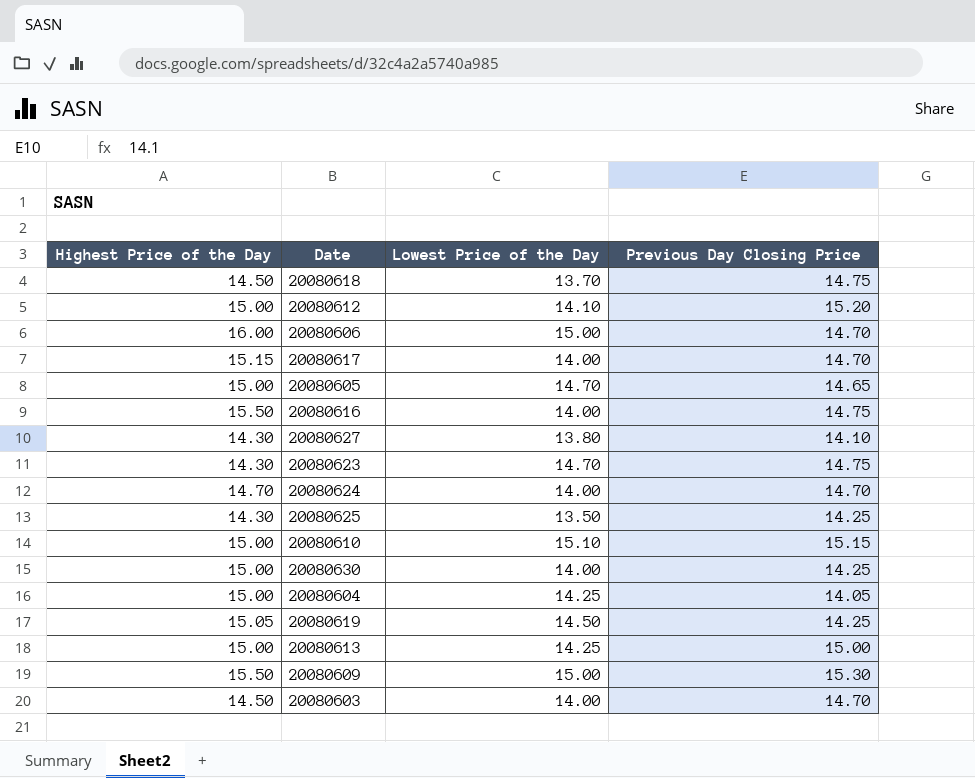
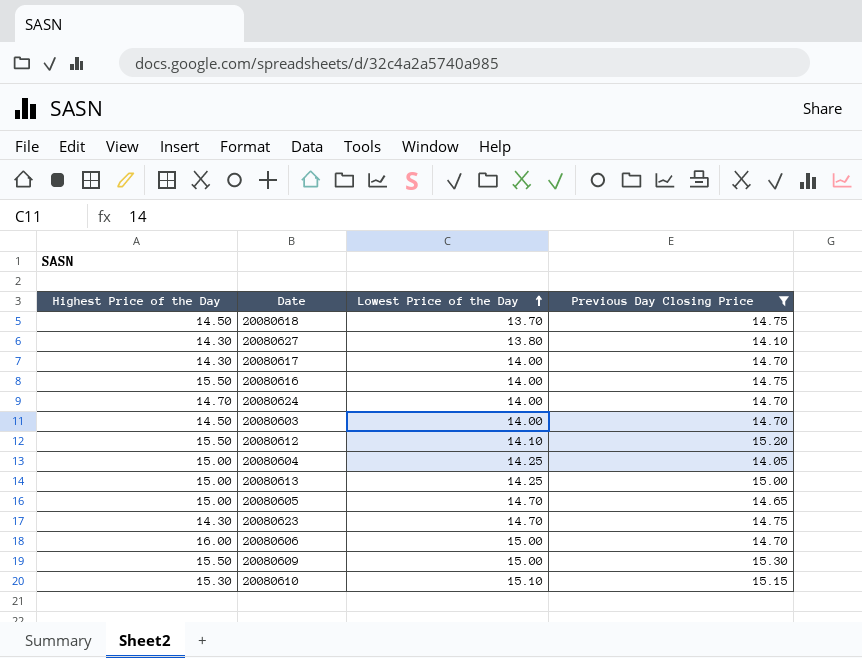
filter: none -> Previous Day Closing Price != 14.25
row order: none -> Lowest Price of the Day ascending
20080617 | Highest Price of the Day: 15.15 -> 14.30
20080612 | Highest Price of the Day: 15.00 -> 15.50
20080610 | Highest Price of the Day: 15.00 -> 15.30

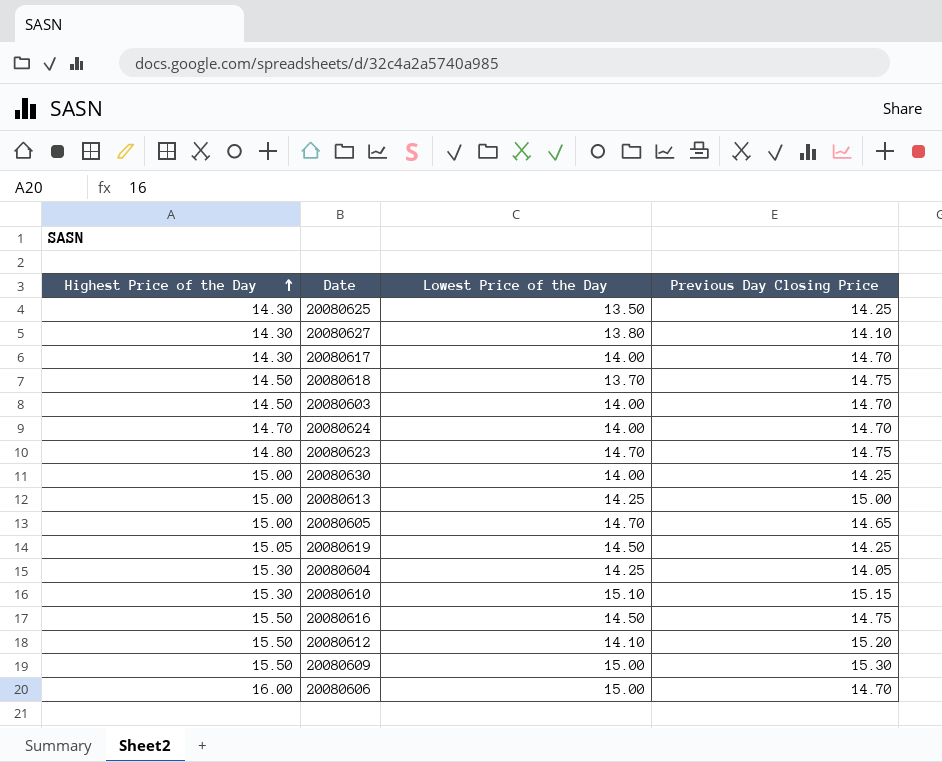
filter: Previous Day Closing Price != 14.25 -> none
row order: Lowest Price of the Day ascending -> Highest Price of the Day ascending
20080623 | Highest Price of the Day: 14.30 -> 14.80
20080604 | Highest Price of the Day: 15.00 -> 15.30
20080616 | Lowest Price of the Day: 14.00 -> 14.50

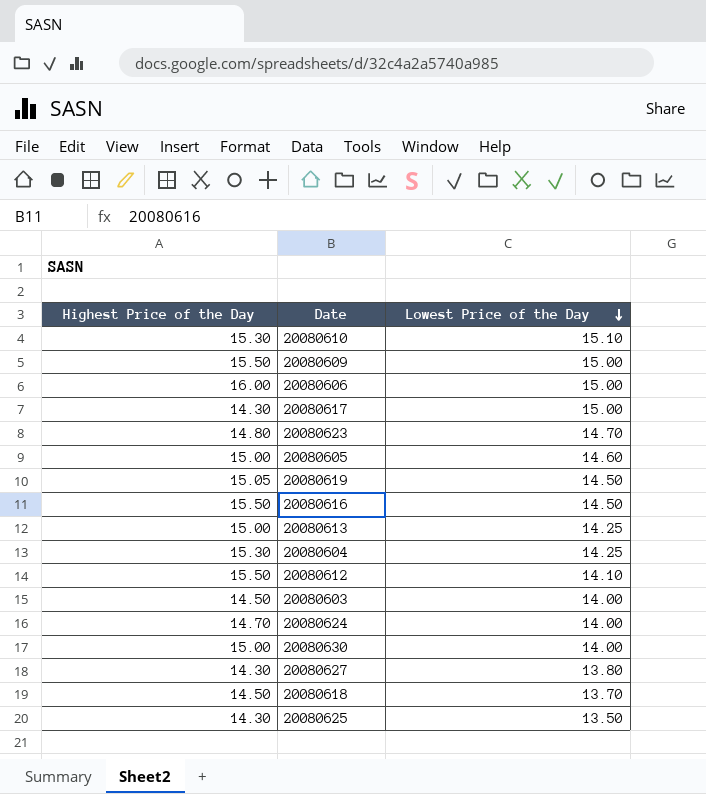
row order: Highest Price of the Day ascending -> Lowest Price of the Day descending
column Previous Day Closing Price | position: 4 -> none
20080617 | Lowest Price of the Day: 14.00 -> 15.00
20080605 | Lowest Price of the Day: 14.70 -> 14.60

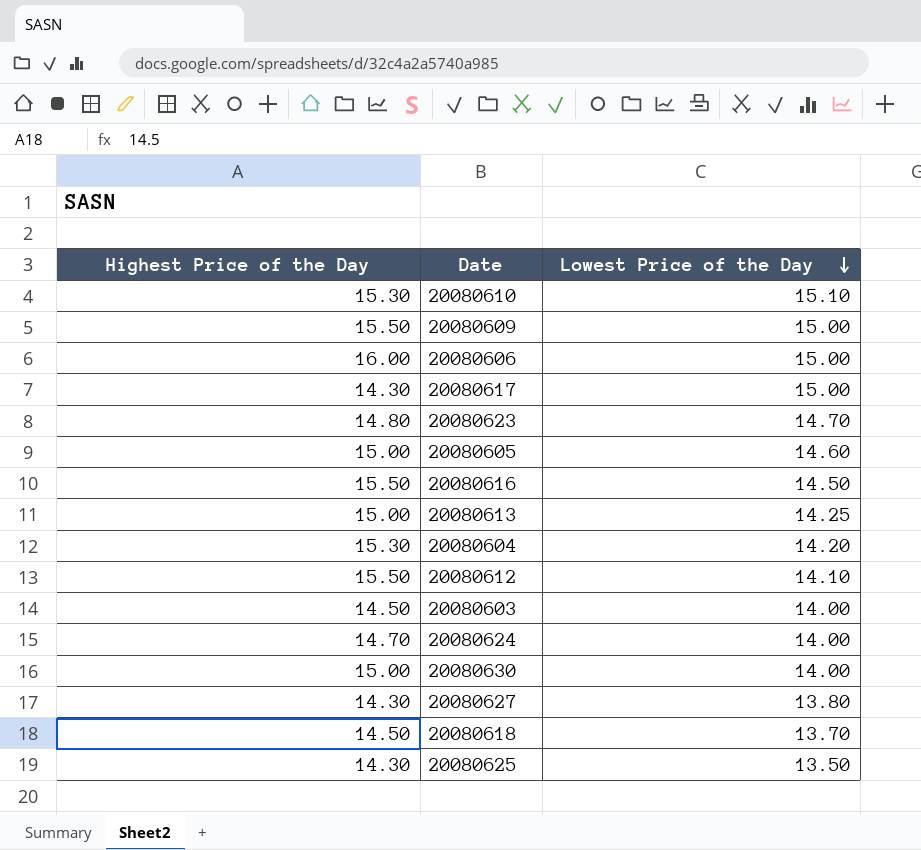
row 20080619: 15.05 | 14.50 -> none
20080604 | Lowest Price of the Day: 14.25 -> 14.20

